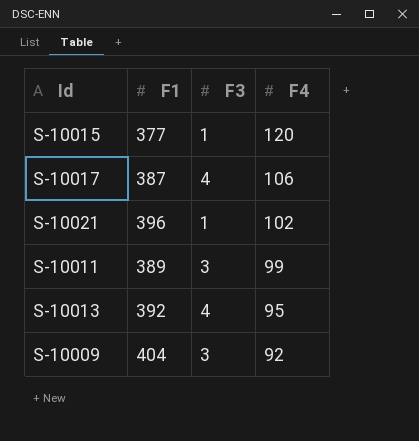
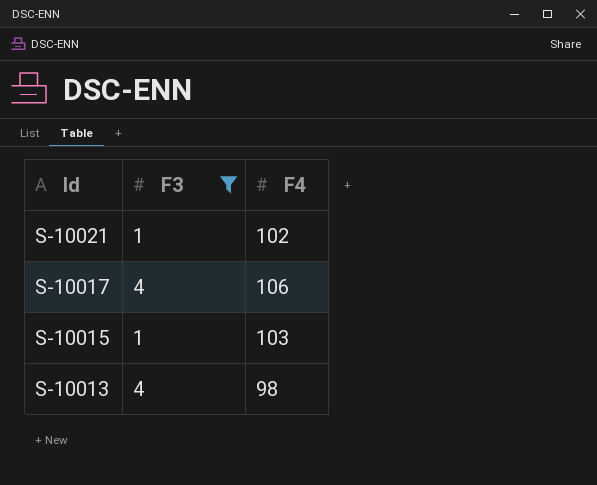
filter: none -> F3 != 3
row order: F4 descending -> Id descending
column F1 | position: 2 -> none
S-10015 | F4: 120 -> 103
S-10013 | F4: 95 -> 98

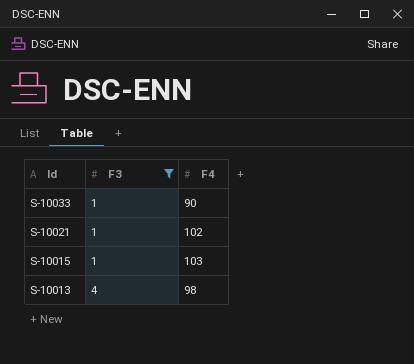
row S-10017: 4 | 106 -> none
row S-10033: none -> 1 | 90

